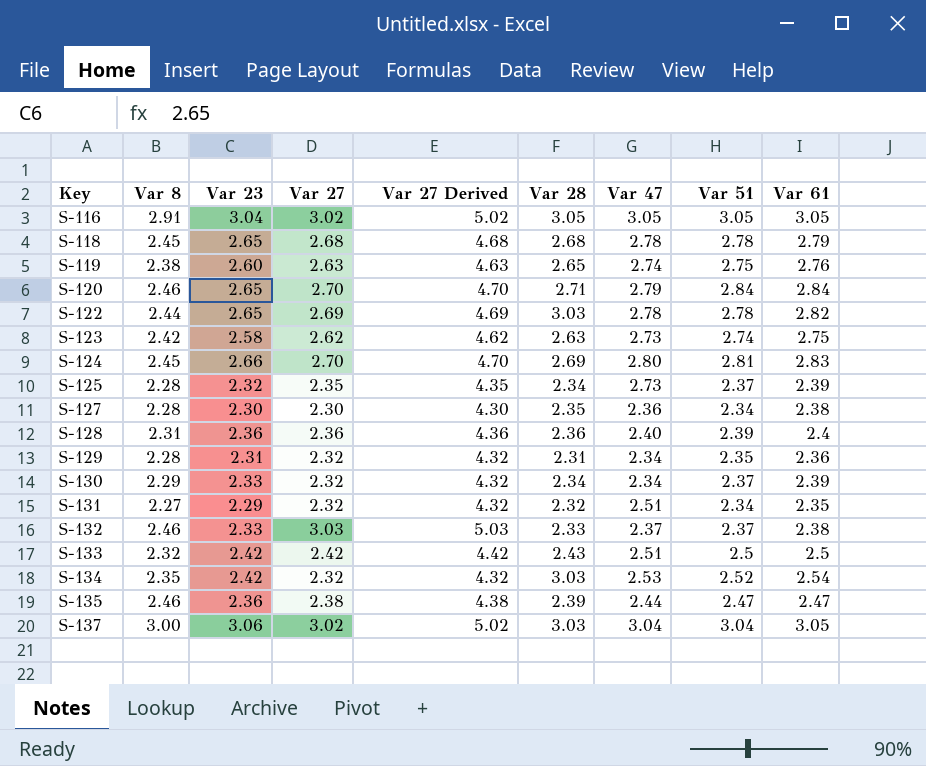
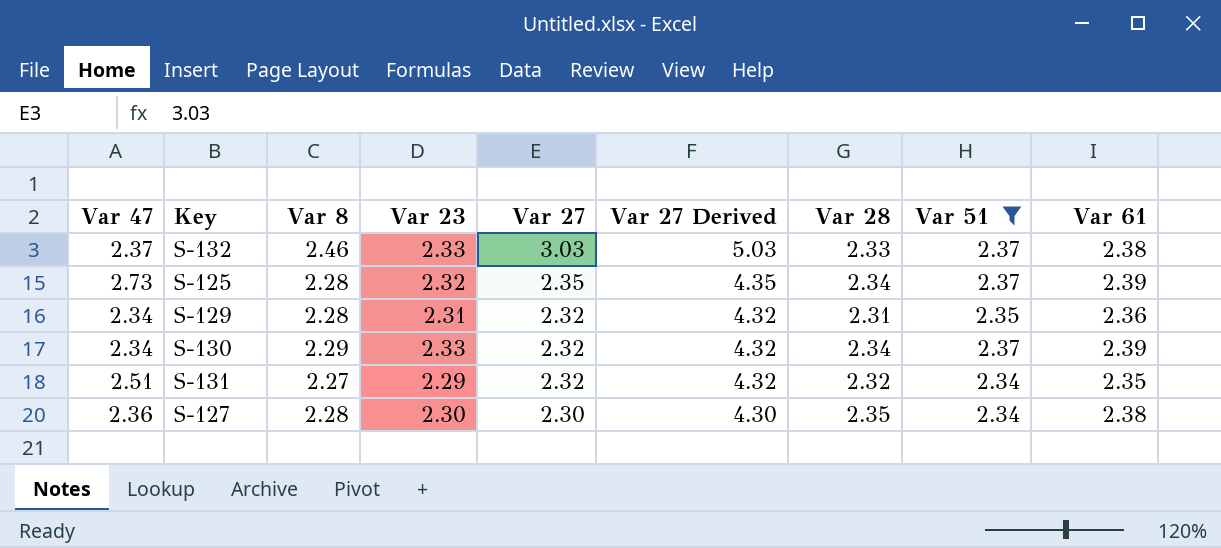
filter: none -> Var 51 <= 2.37
row order: Key ascending -> Var 27 descending
column Var 47 | position: 7 -> 1

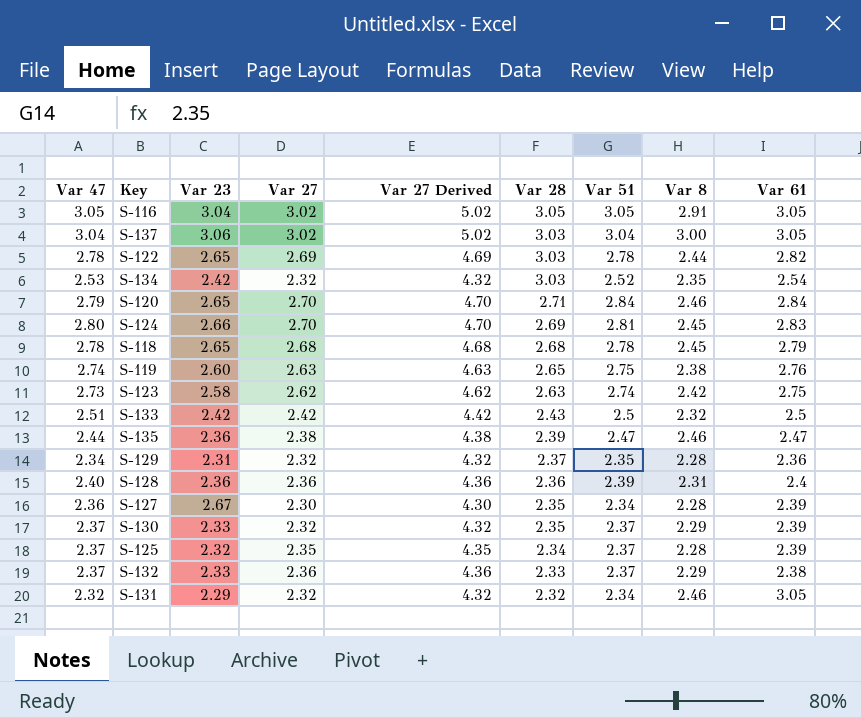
filter: Var 51 <= 2.37 -> none
row order: Var 27 descending -> Var 28 descending
column Var 8 | position: 3 -> 8
S-129 | Var 28: 2.31 -> 2.37
S-127 | Var 23: 2.30 -> 2.67
S-127 | Var 61: 2.38 -> 2.39
S-130 | Var 47: 2.34 -> 2.37
S-130 | Var 28: 2.34 -> 2.35
S-125 | Var 47: 2.73 -> 2.37
S-132 | Var 27: 3.03 -> 2.36
S-132 | Var 27 Derived: 5.03 -> 4.36
S-132 | Var 8: 2.46 -> 2.29
S-131 | Var 47: 2.51 -> 2.32
S-131 | Var 8: 2.27 -> 2.46
S-131 | Var 61: 2.35 -> 3.05

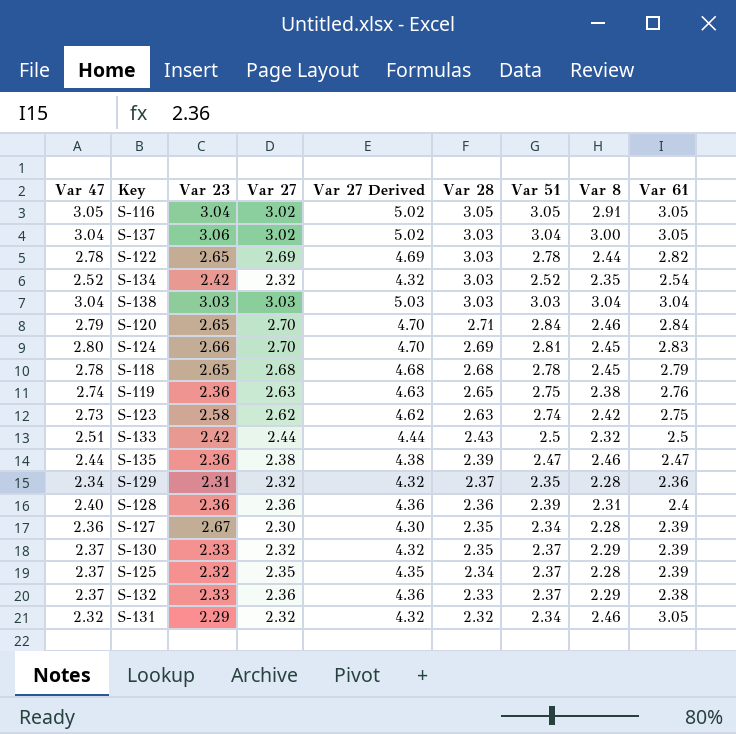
S-134 | Var 47: 2.53 -> 2.52
row S-138: none -> 3.04 | 3.03 | 3.03 | 5.03 | 3.03 | 3.03 | 3.04 | 3.04
S-119 | Var 23: 2.60 -> 2.36
S-133 | Var 27: 2.42 -> 2.44
S-133 | Var 27 Derived: 4.42 -> 4.44

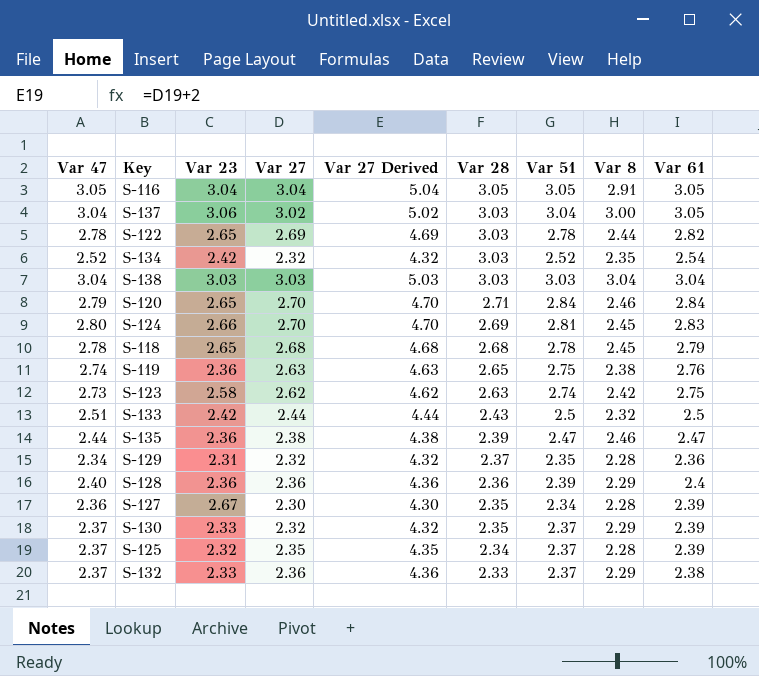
row S-131: 2.32 | 2.29 | 2.32 | 4.32 | 2.32 | 2.34 | 2.46 | 3.05 -> none
S-116 | Var 27: 3.02 -> 3.04
S-116 | Var 27 Derived: 5.02 -> 5.04
S-128 | Var 8: 2.31 -> 2.29

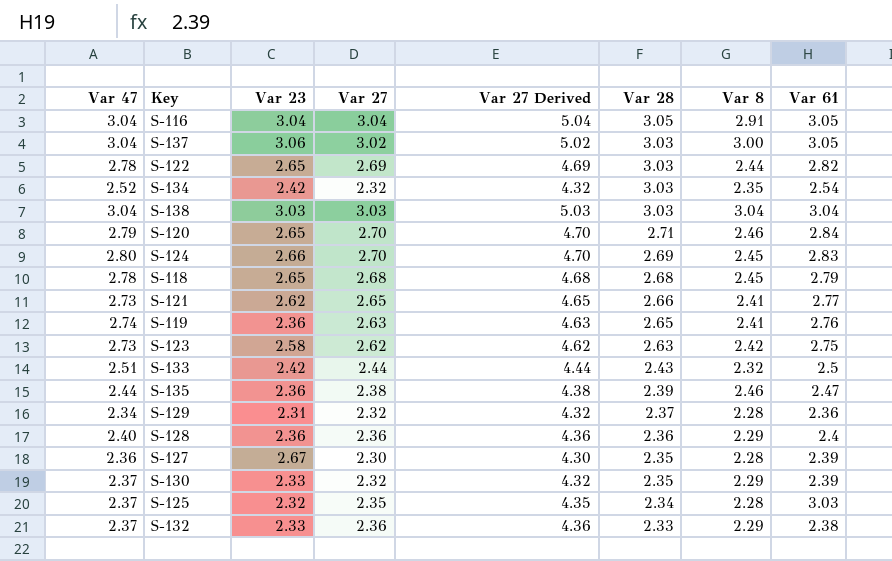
column Var 51 | position: 7 -> none
S-116 | Var 47: 3.05 -> 3.04
row S-121: none -> 2.73 | 2.62 | 2.65 | 4.65 | 2.66 | 2.41 | 2.77
S-119 | Var 8: 2.38 -> 2.41
S-125 | Var 61: 2.39 -> 3.03

